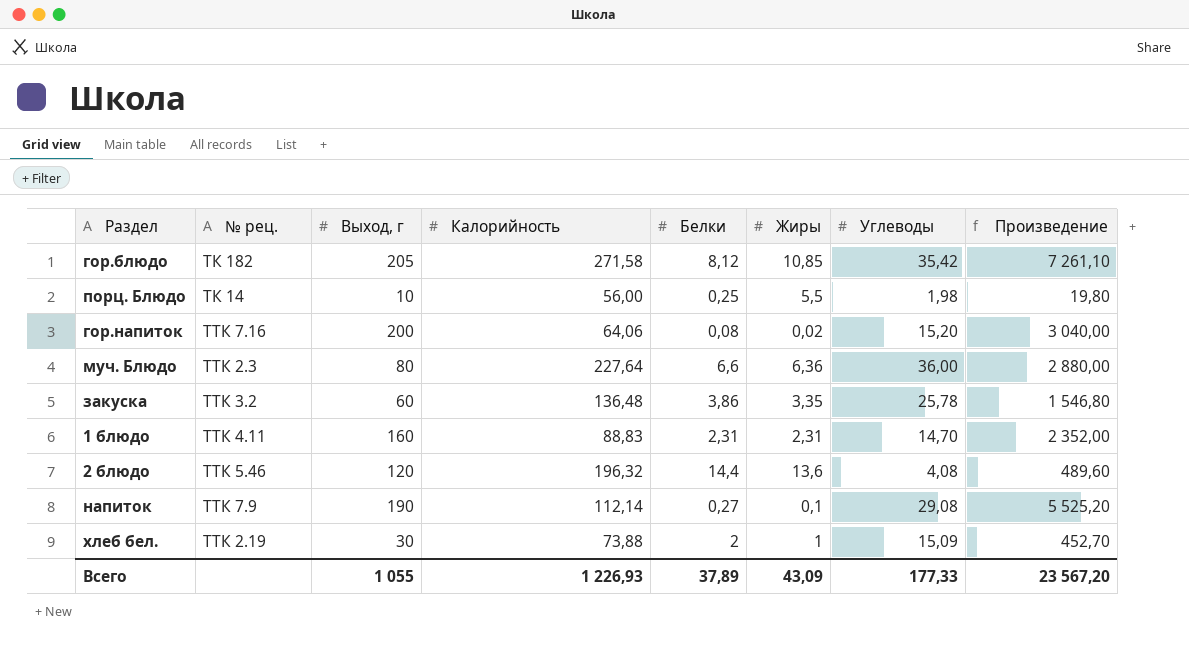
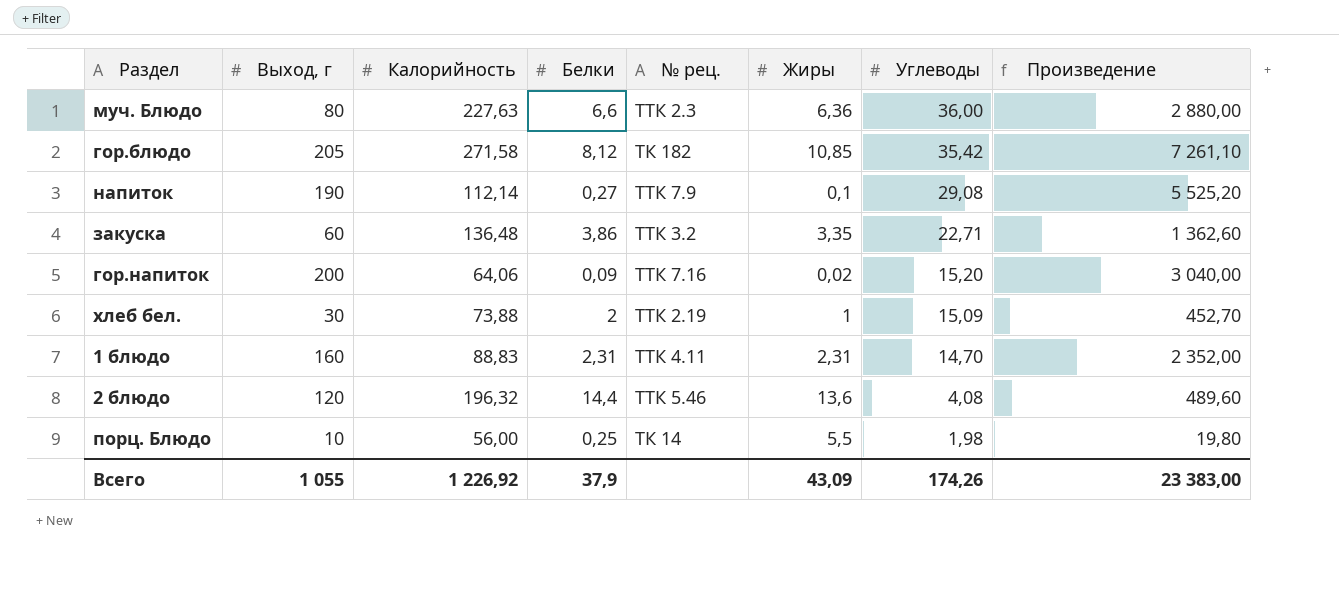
row order: none -> Углеводы descending
column № рец. | position: 2 -> 5
муч. Блюдо | Калорийность: 227,64 -> 227,63
закуска | Углеводы: 25,78 -> 22,71
закуска | Произведение: 1 546,80 -> 1 362,60
гор.напиток | Белки: 0,08 -> 0,09
Всего | Калорийность: 1 226,93 -> 1 226,92
Всего | Белки: 37,89 -> 37,9
Всего | Углеводы: 177,33 -> 174,26
Всего | Произведение: 23 567,20 -> 23 383,00

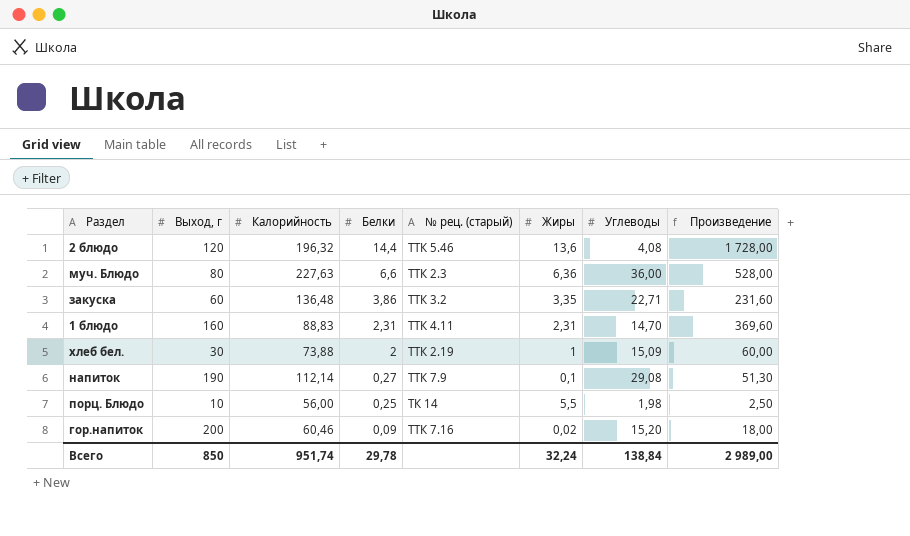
row order: Углеводы descending -> Белки descending
column name: № рец. -> № рец. (старый)
column Произведение | formula: [Выход, г] * [Углеводы] -> [Выход, г] * [Белки]
row гор.блюдо: 205 | 271,58 | 8,12 | ТК 182 | 10,85 | 35,42 | 7 261,10 -> none
гор.напиток | Калорийность: 64,06 -> 60,46
Всего | Выход, г: 1 055 -> 850
Всего | Калорийность: 1 226,92 -> 951,74
Всего | Белки: 37,9 -> 29,78
Всего | Жиры: 43,09 -> 32,24
Всего | Углеводы: 174,26 -> 138,84
Всего | Произведение: 23 383,00 -> 2 989,00

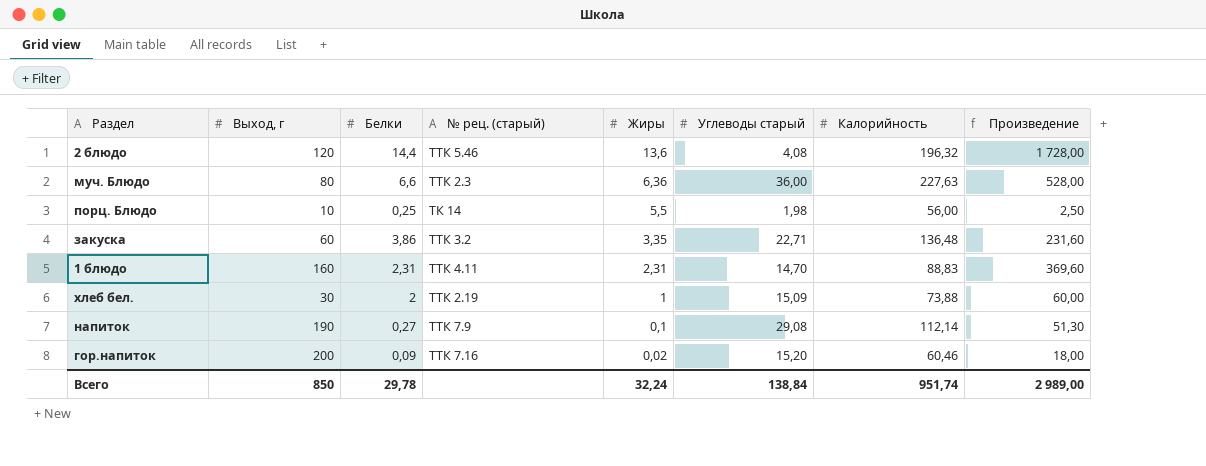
row order: Белки descending -> Жиры descending
column name: Углеводы -> Углеводы старый
column Калорийность | position: 3 -> 7

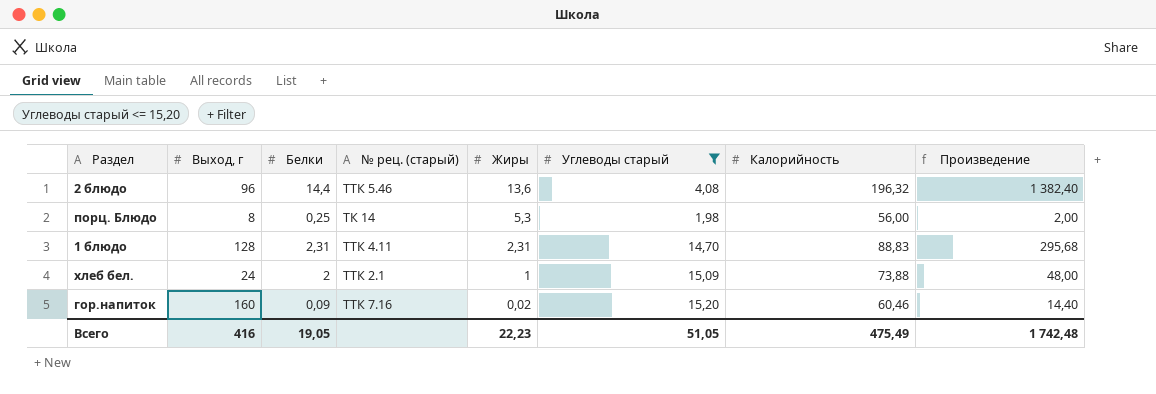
filter: none -> Углеводы старый <= 15,20
2 блюдо | Выход, г: 120 -> 96
2 блюдо | Произведение: 1 728,00 -> 1 382,40
порц. Блюдо | Выход, г: 10 -> 8
порц. Блюдо | Жиры: 5,5 -> 5,3
порц. Блюдо | Произведение: 2,50 -> 2,00
1 блюдо | Выход, г: 160 -> 128
1 блюдо | Произведение: 369,60 -> 295,68
хлеб бел. | Выход, г: 30 -> 24
хлеб бел. | № рец. (старый): ТТК 2.19 -> ТТК 2.1
хлеб бел. | Произведение: 60,00 -> 48,00
гор.напиток | Выход, г: 200 -> 160
гор.напиток | Произведение: 18,00 -> 14,40
Всего | Выход, г: 850 -> 416
Всего | Белки: 29,78 -> 19,05
Всего | Жиры: 32,24 -> 22,23
Всего | Углеводы старый: 138,84 -> 51,05
Всего | Калорийность: 951,74 -> 475,49
Всего | Произведение: 2 989,00 -> 1 742,48

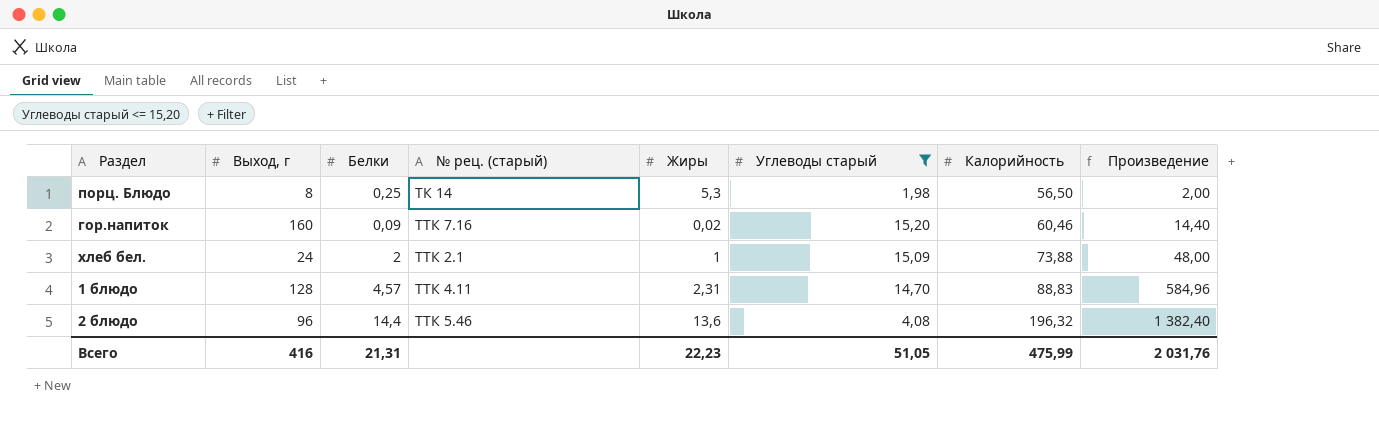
row order: Жиры descending -> Калорийность ascending
порц. Блюдо | Калорийность: 56,00 -> 56,50
1 блюдо | Белки: 2,31 -> 4,57
1 блюдо | Произведение: 295,68 -> 584,96
Всего | Белки: 19,05 -> 21,31
Всего | Калорийность: 475,49 -> 475,99
Всего | Произведение: 1 742,48 -> 2 031,76

